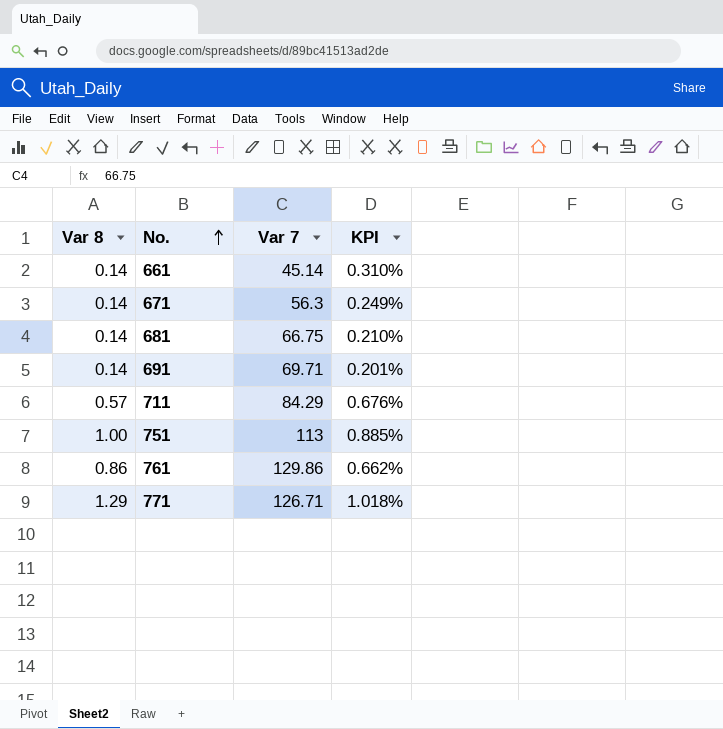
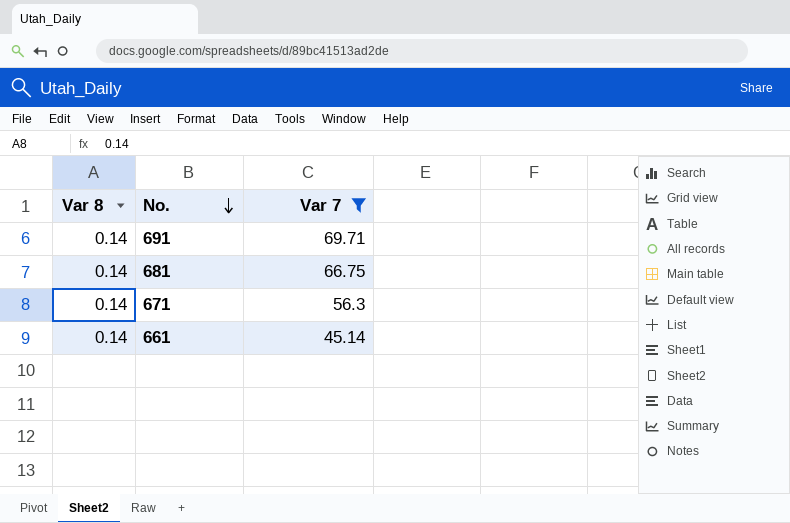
filter: none -> Var 7 <= 69.71
row order: No. ascending -> No. descending
column KPI | formula: [Var 8] / [Var 7] -> none

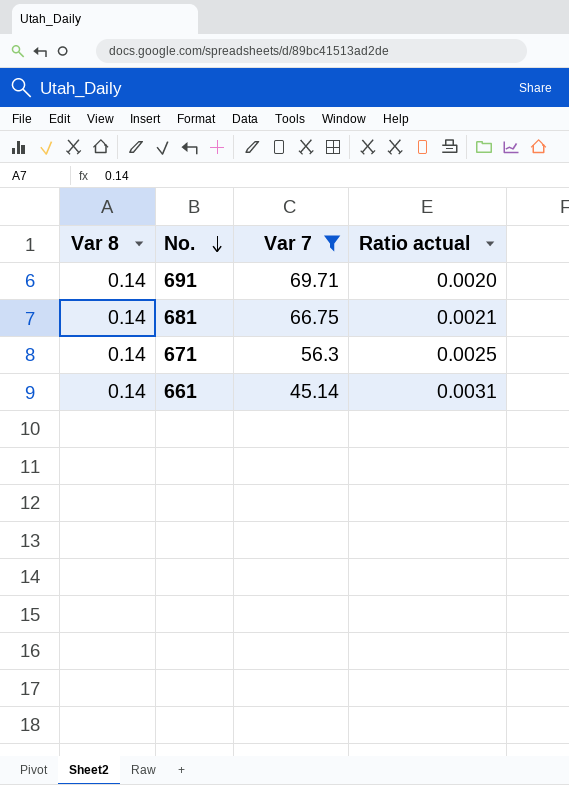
column Ratio actual | formula: none -> [Var 8] / [Var 7]

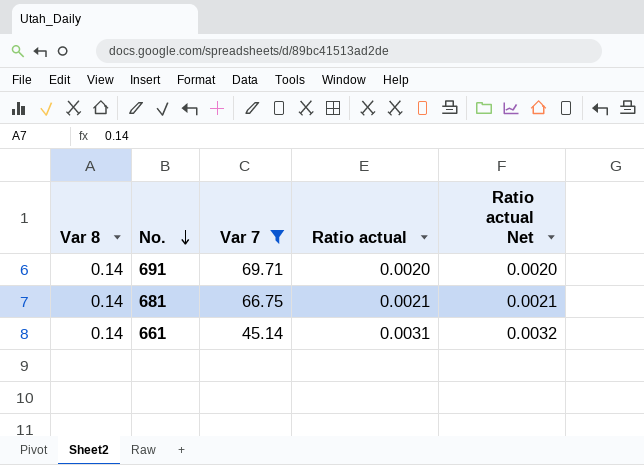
column Ratio actual Net | formula: none -> [Ratio actual] * 1.02
row 671: 0.14 | 56.3 | 0.0025 -> none

